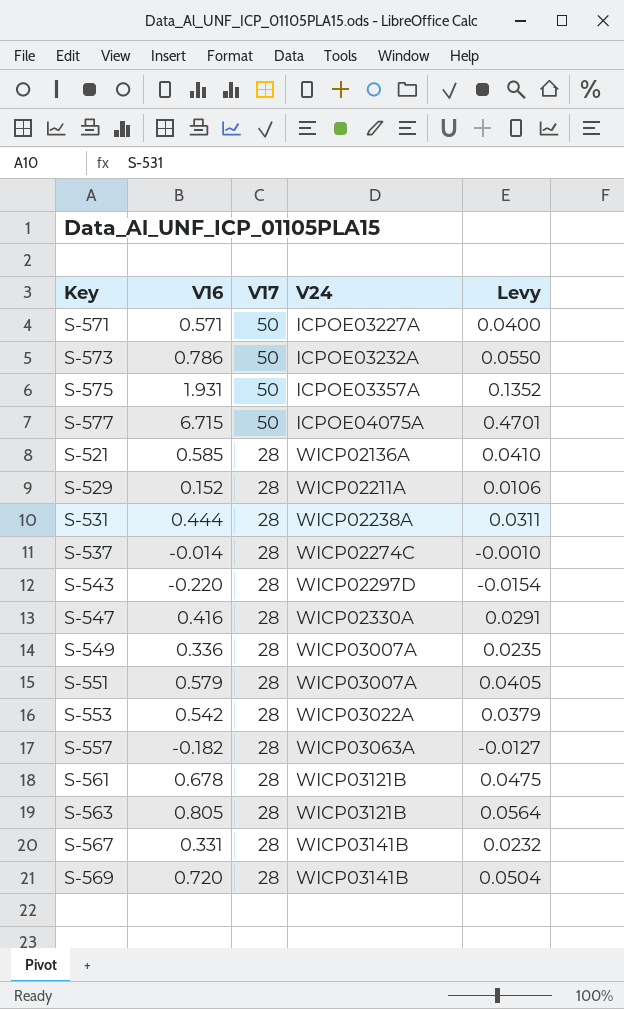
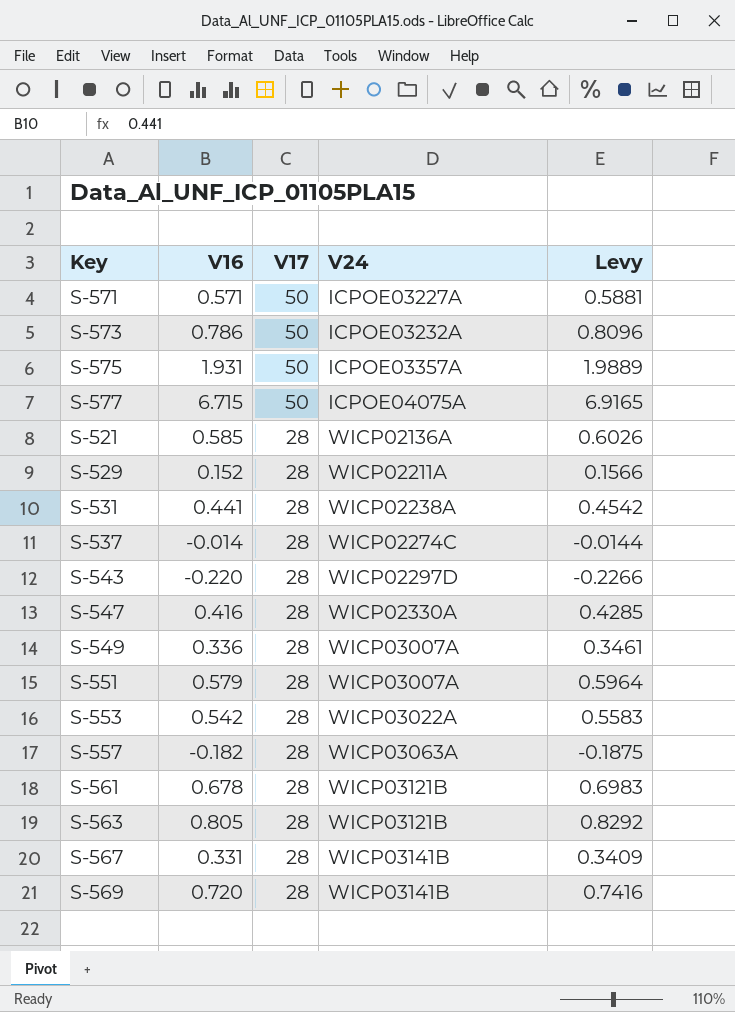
column Levy | formula: [V16] * 0.07 -> [V16] * 1.03
S-531 | V16: 0.444 -> 0.441

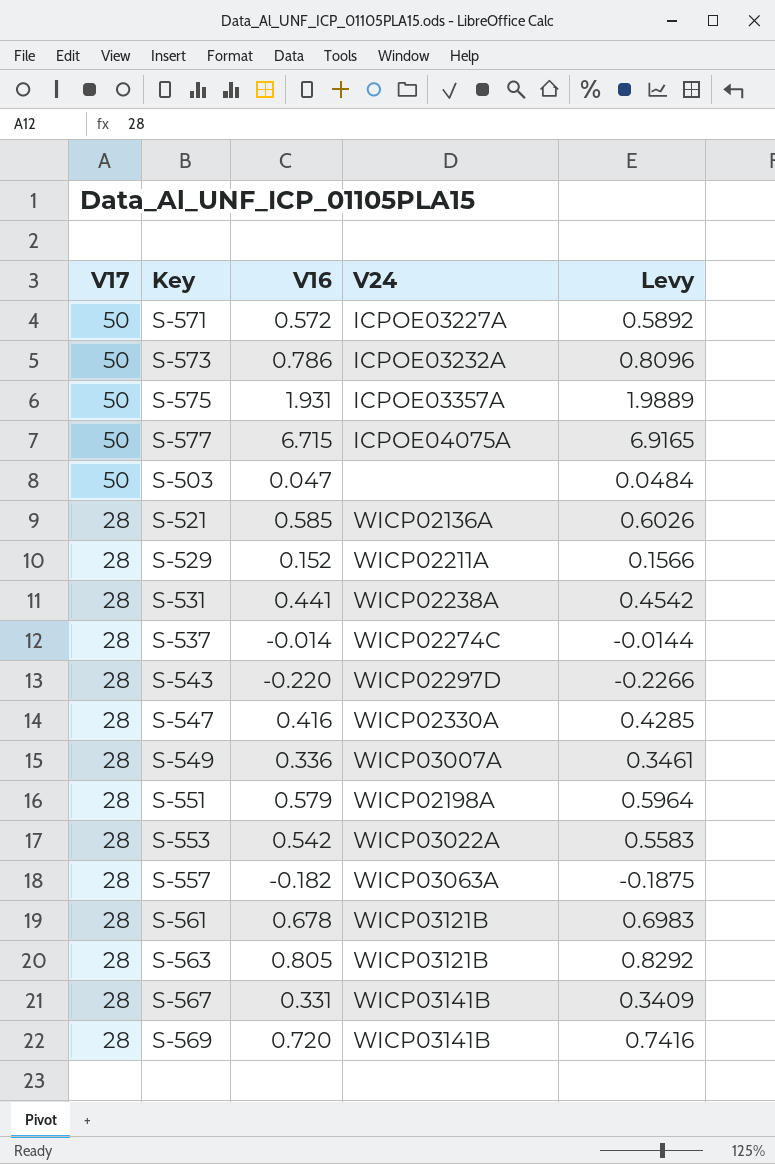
column V17 | position: 3 -> 1
S-571 | V16: 0.571 -> 0.572
S-571 | Levy: 0.5881 -> 0.5892
row S-503: none -> 50 | 0.047 | none | 0.0484
S-551 | V24: WICP03007A -> WICP02198A

